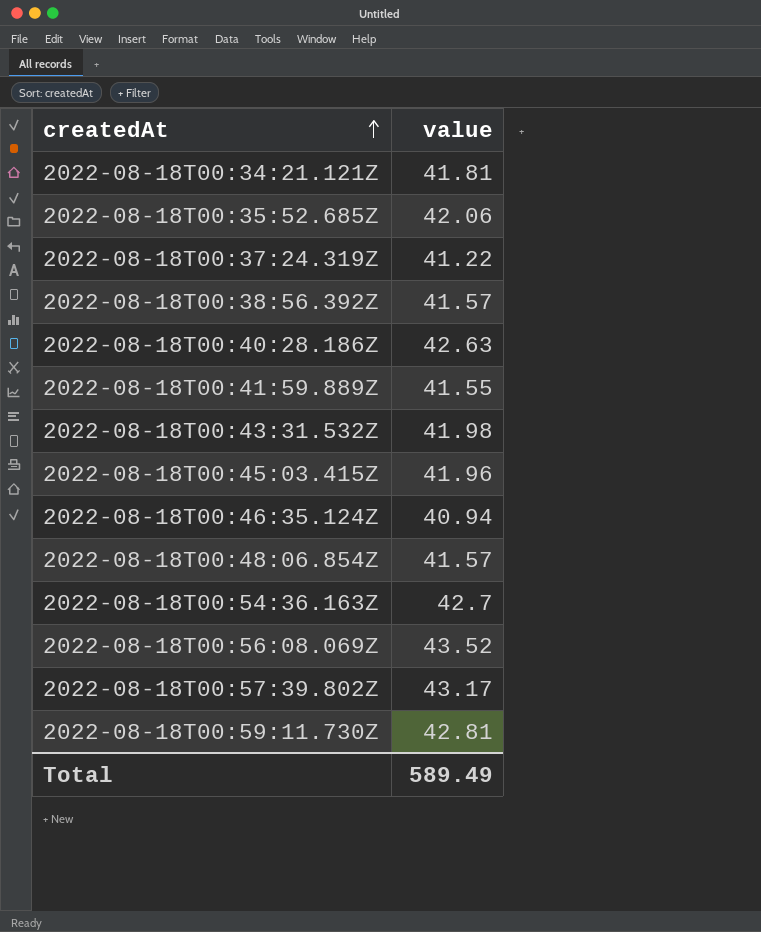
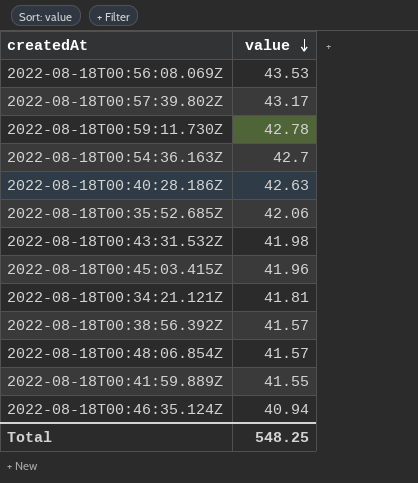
row order: createdAt ascending -> value descending
row 2022-08-18T00:37:24.319Z: 41.22 -> none
2022-08-18T00:56:08.069Z | value: 43.52 -> 43.53
2022-08-18T00:59:11.730Z | value: 42.81 -> 42.78
Total | value: 589.49 -> 548.25

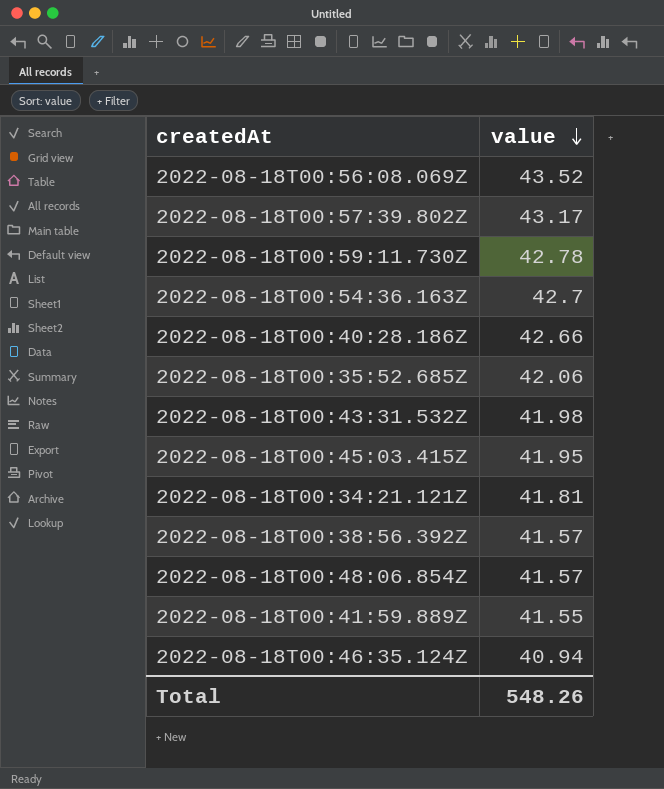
2022-08-18T00:56:08.069Z | value: 43.53 -> 43.52
2022-08-18T00:40:28.186Z | value: 42.63 -> 42.66
2022-08-18T00:45:03.415Z | value: 41.96 -> 41.95
Total | value: 548.25 -> 548.26

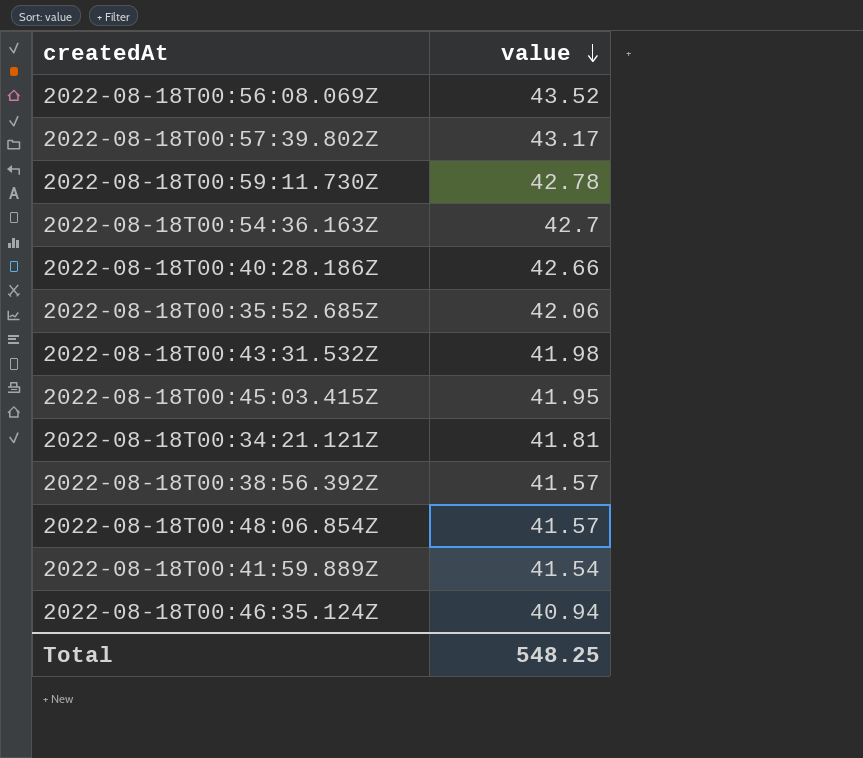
2022-08-18T00:41:59.889Z | value: 41.55 -> 41.54
Total | value: 548.26 -> 548.25

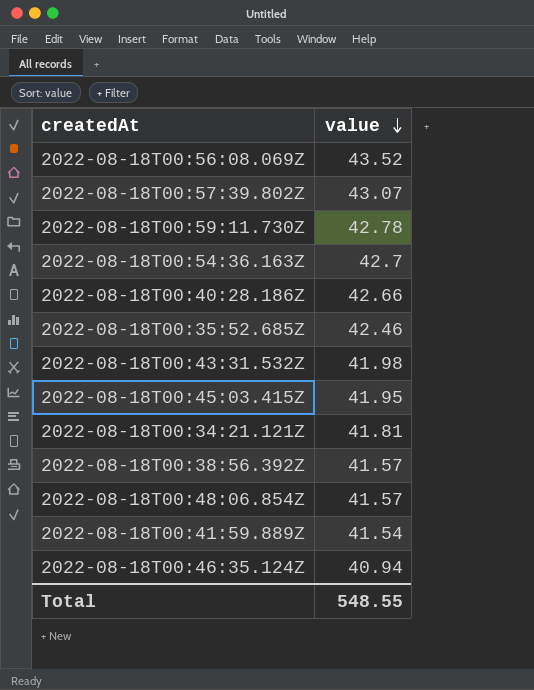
2022-08-18T00:57:39.802Z | value: 43.17 -> 43.07
2022-08-18T00:35:52.685Z | value: 42.06 -> 42.46
Total | value: 548.25 -> 548.55

